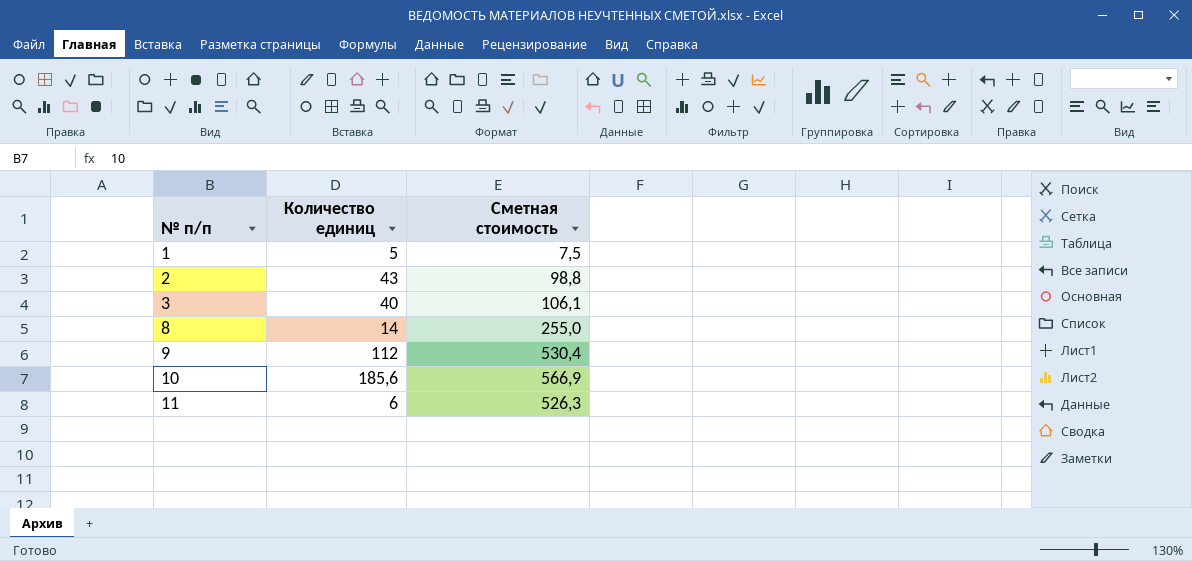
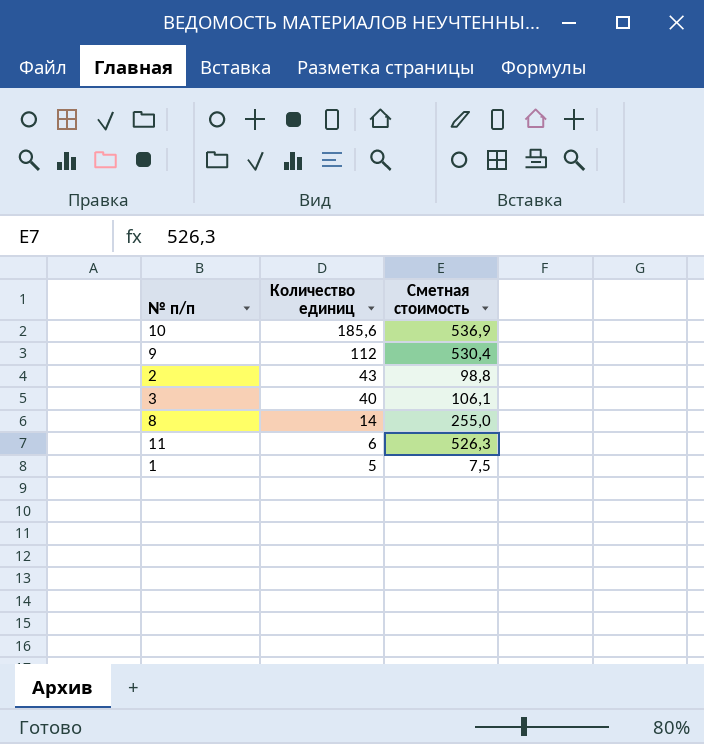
row order: № п/п ascending -> Количество единиц descending
10 | Сметная стоимость: 566,9 -> 536,9

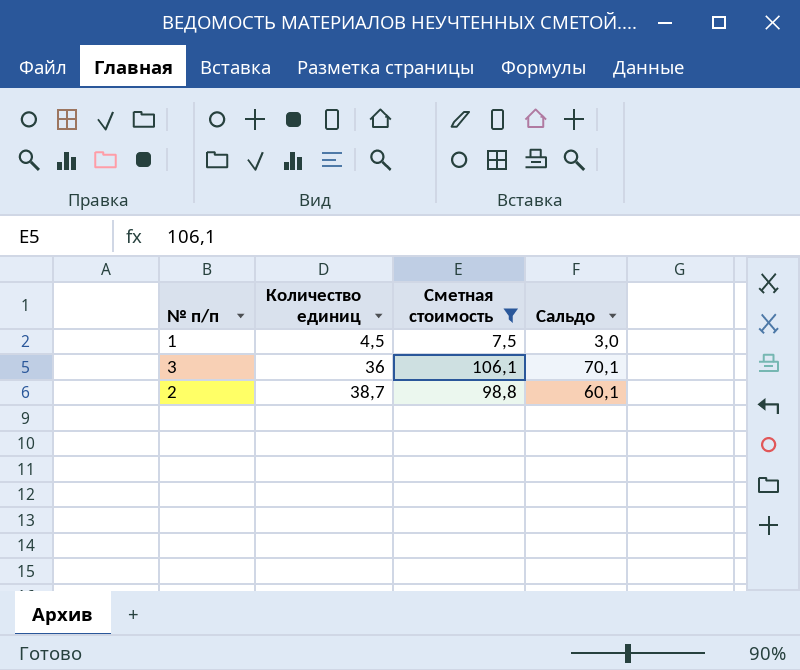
filter: none -> Сметная стоимость <= 106,1
row order: Количество единиц descending -> Количество единиц ascending
column Сальдо | formula: none -> [Сметная стоимость] - [Количество единиц]
1 | Количество единиц: 5 -> 4,5
3 | Количество единиц: 40 -> 36
2 | Количество единиц: 43 -> 38,7

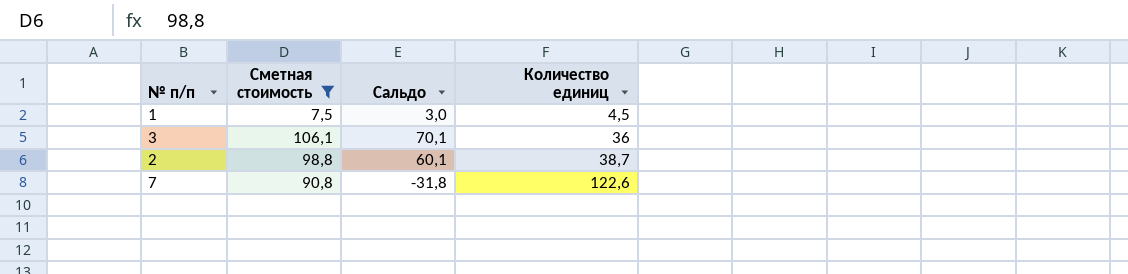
column Количество единиц | position: 2 -> 4
row 7: none -> 90,8 | -31,8 | 122,6

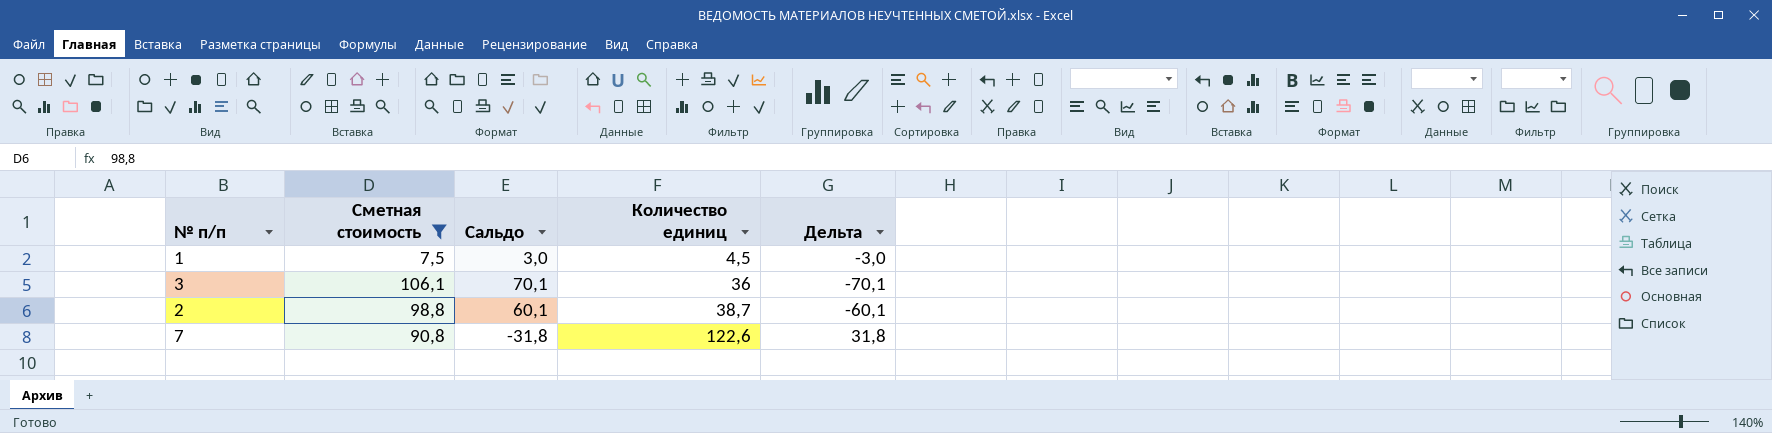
column Дельта | formula: none -> [Количество единиц] - [Сметная стоимость]

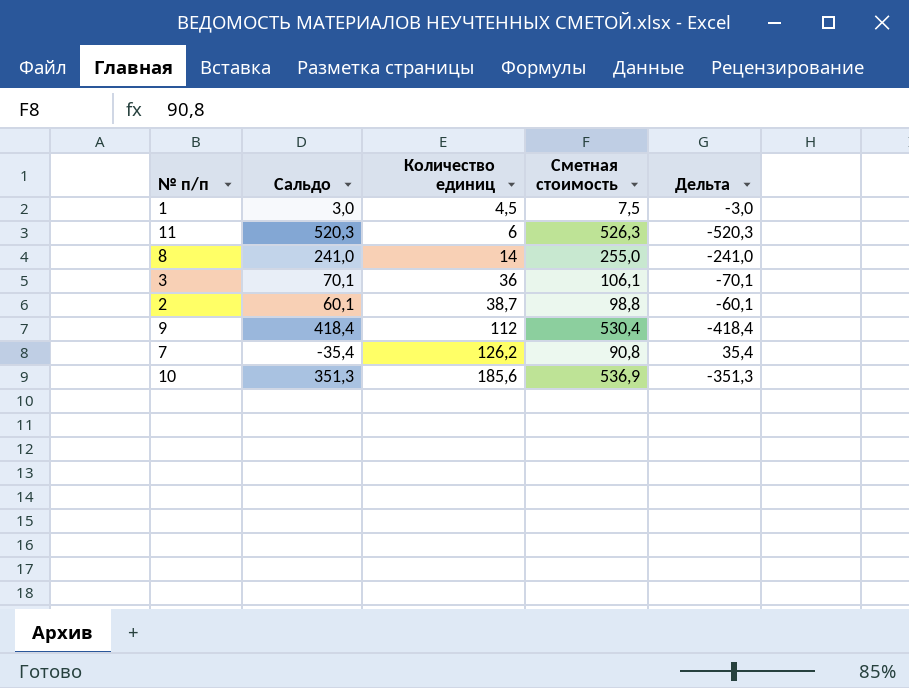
filter: Сметная стоимость <= 106,1 -> none
column Сметная стоимость | position: 2 -> 4
7 | Сальдо: -31,8 -> -35,4
7 | Количество единиц: 122,6 -> 126,2
7 | Дельта: 31,8 -> 35,4

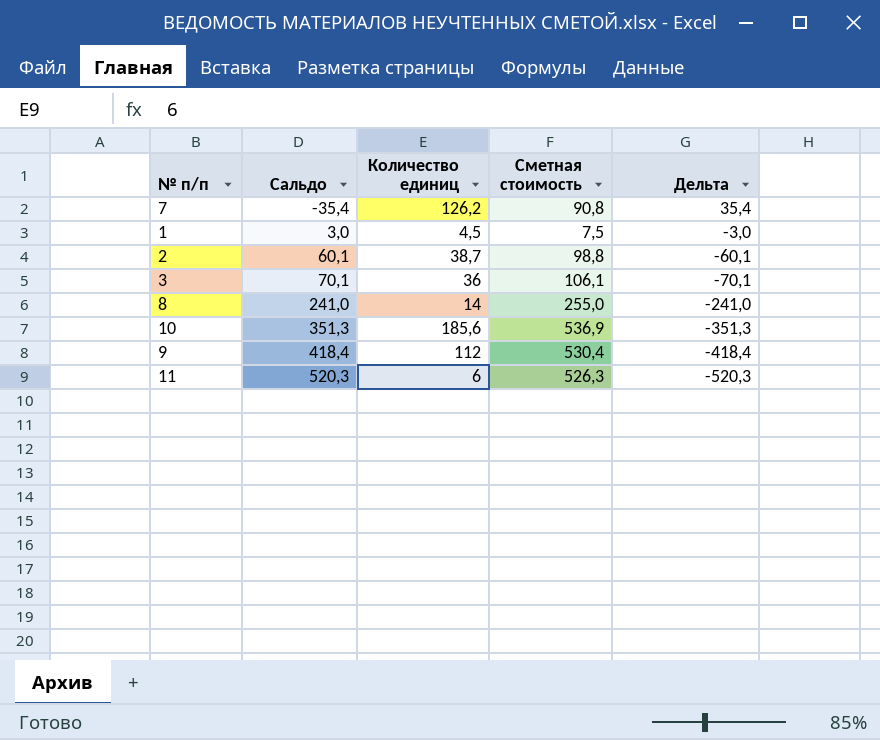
row order: Количество единиц ascending -> Сальдо ascending

